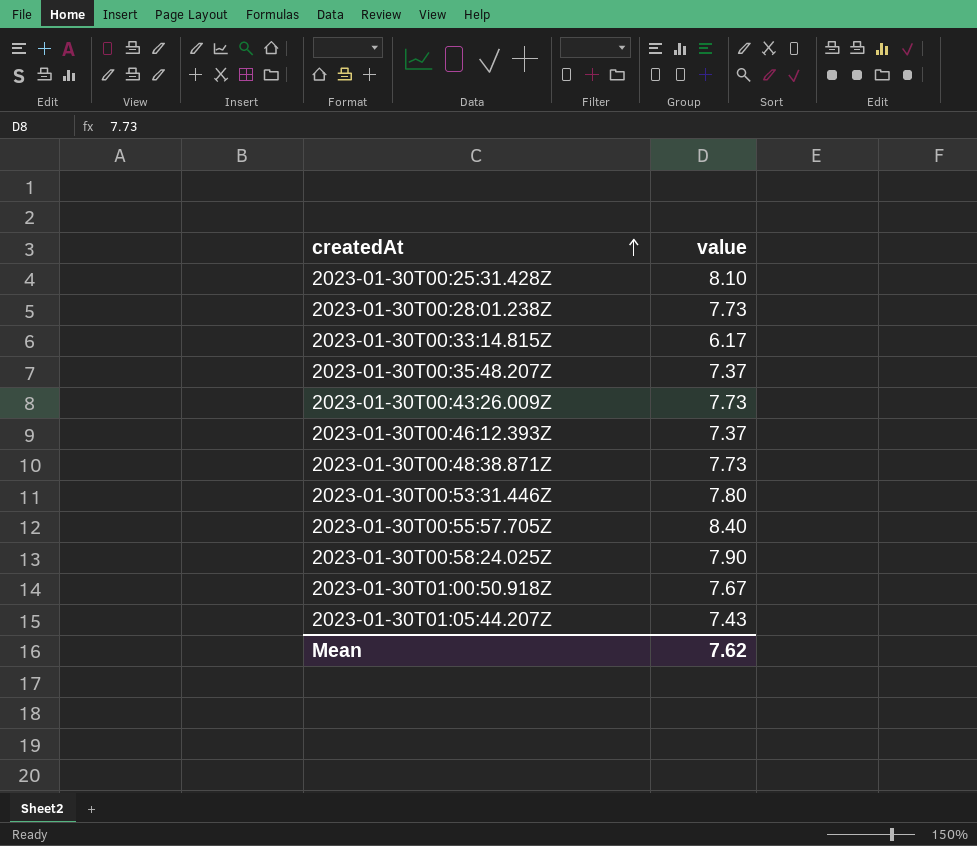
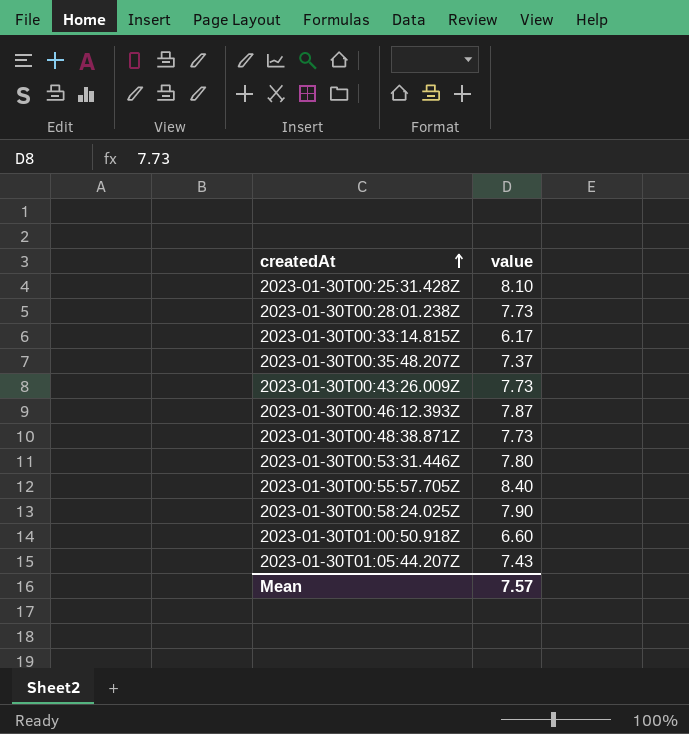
2023-01-30T00:46:12.393Z | value: 7.37 -> 7.87
2023-01-30T01:00:50.918Z | value: 7.67 -> 6.60
Mean | value: 7.62 -> 7.57

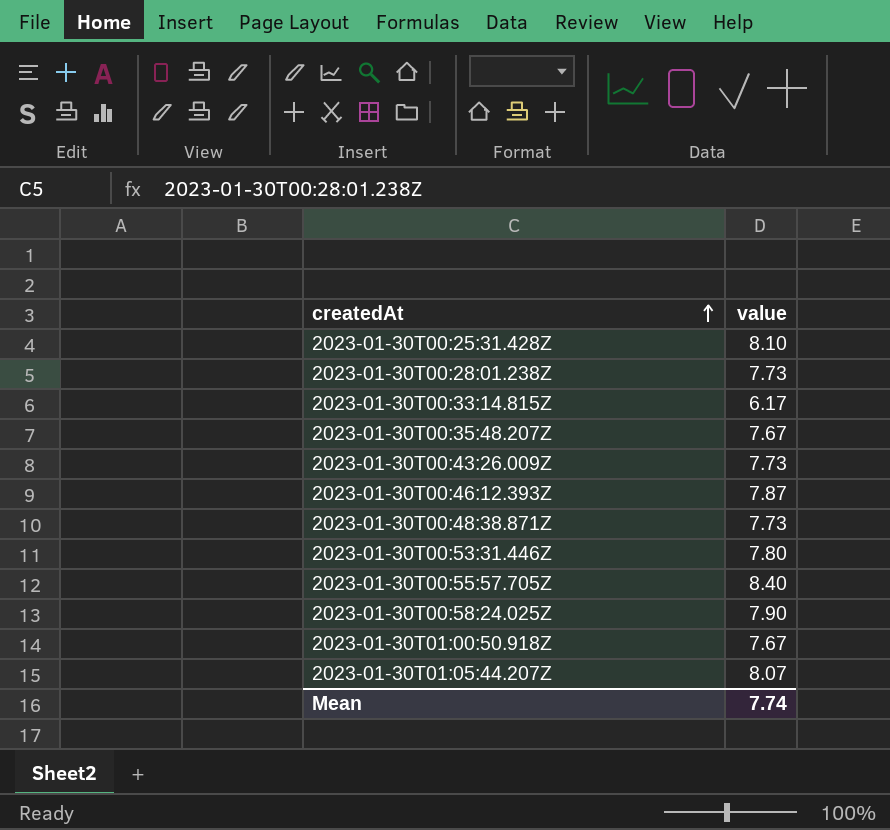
2023-01-30T00:35:48.207Z | value: 7.37 -> 7.67
2023-01-30T01:00:50.918Z | value: 6.60 -> 7.67
2023-01-30T01:05:44.207Z | value: 7.43 -> 8.07
Mean | value: 7.57 -> 7.74

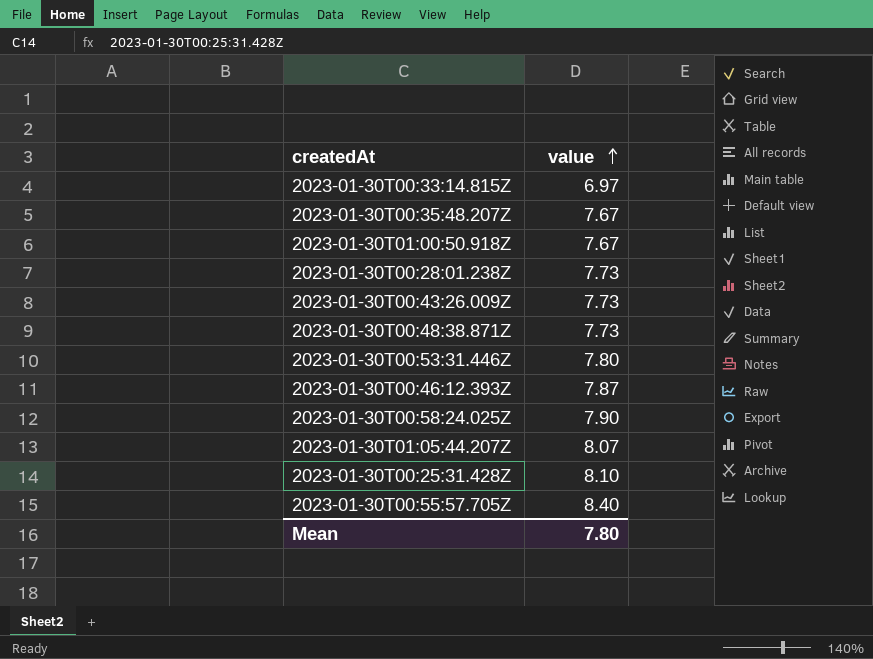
row order: createdAt ascending -> value ascending
2023-01-30T00:33:14.815Z | value: 6.17 -> 6.97
Mean | value: 7.74 -> 7.80

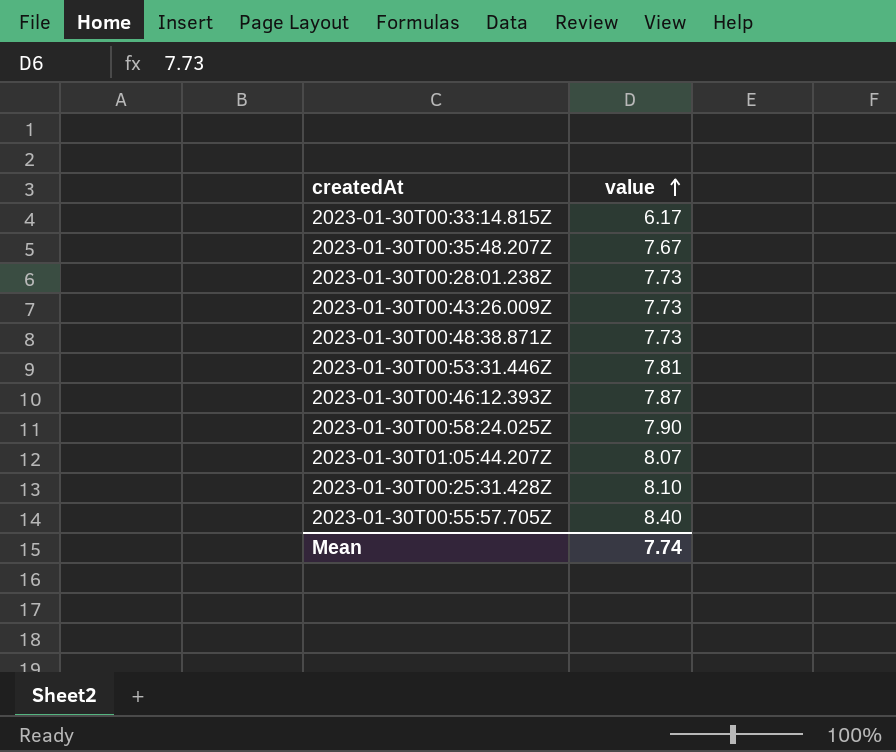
row 2023-01-30T01:00:50.918Z: 7.67 -> none
2023-01-30T00:33:14.815Z | value: 6.97 -> 6.17
2023-01-30T00:53:31.446Z | value: 7.80 -> 7.81
Mean | value: 7.80 -> 7.74

